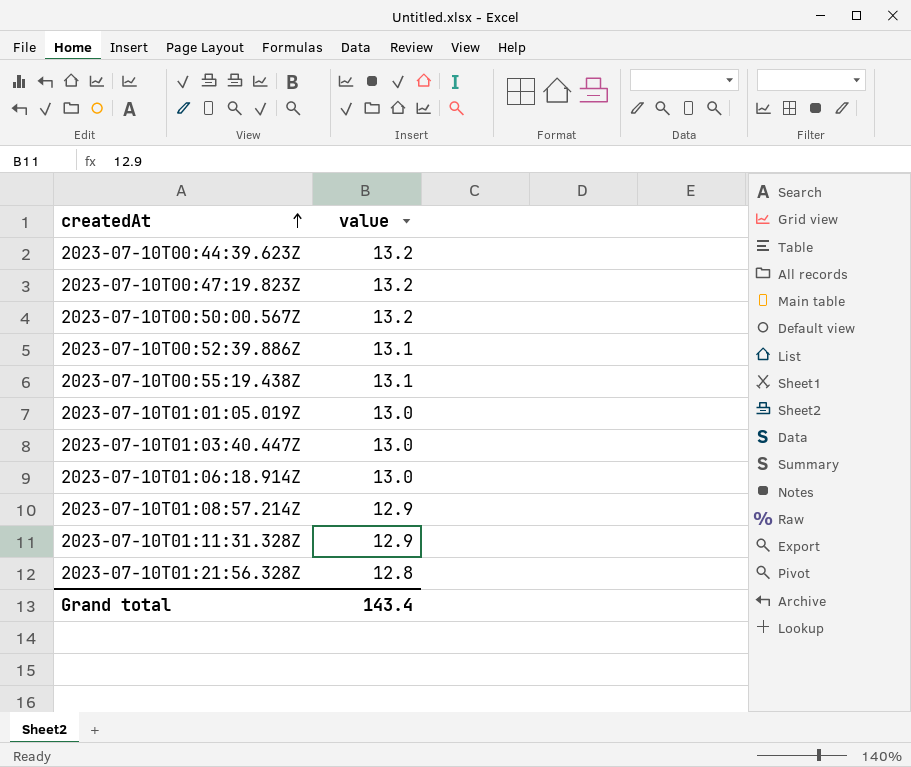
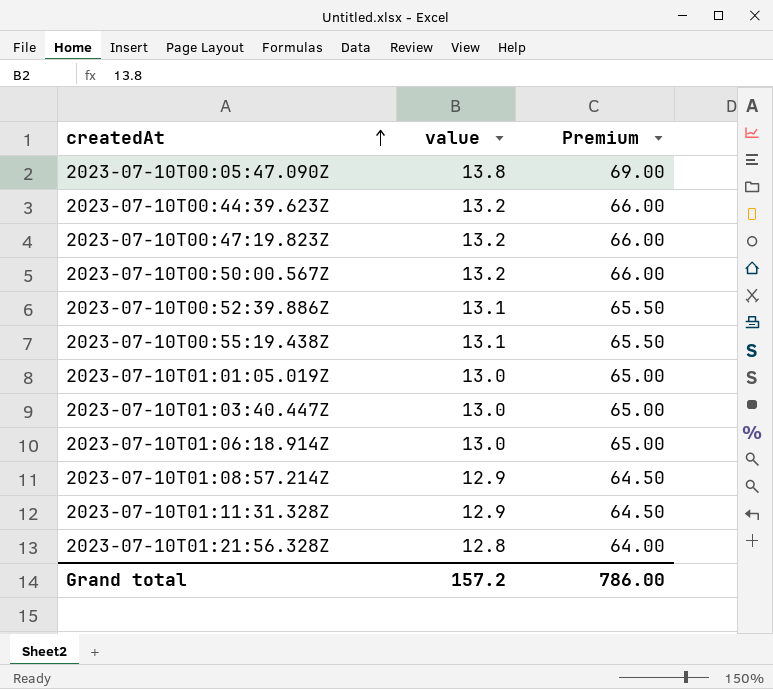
column Premium | formula: none -> [value] * 5
row 2023-07-10T00:05:47.090Z: none -> 13.8 | 69.00
Grand total | value: 143.4 -> 157.2

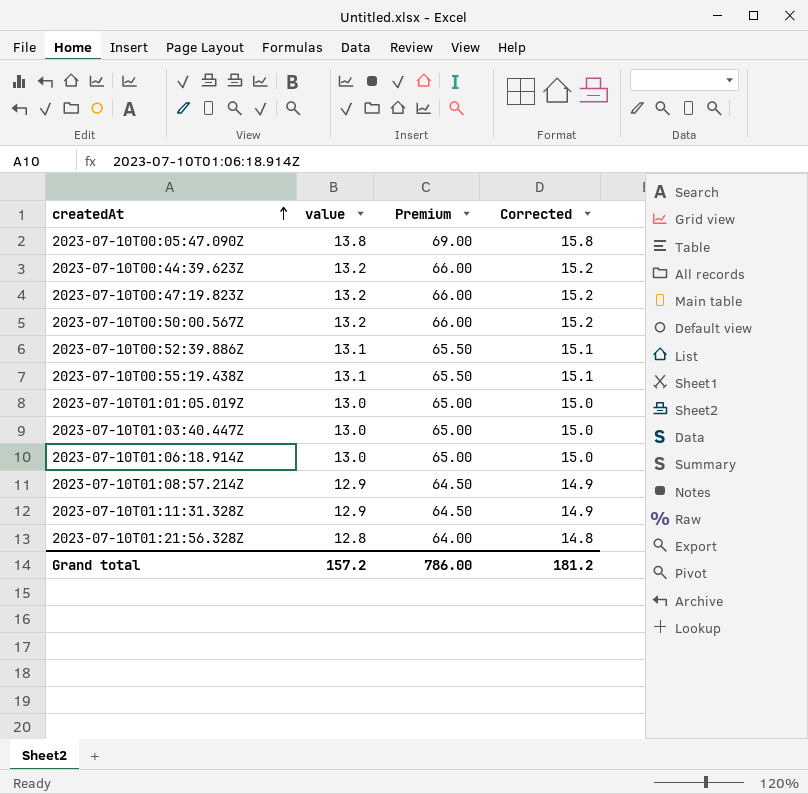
column Corrected | formula: none -> [value] + 2

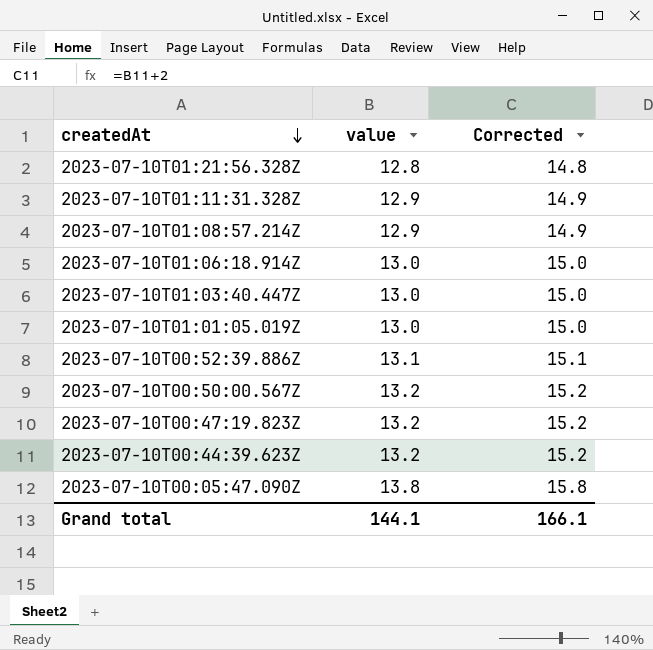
row order: createdAt ascending -> createdAt descending
column Premium | formula: [value] * 5 -> none
row 2023-07-10T00:55:19.438Z: 13.1 | 65.50 | 15.1 -> none
Grand total | value: 157.2 -> 144.1
Grand total | Corrected: 181.2 -> 166.1

